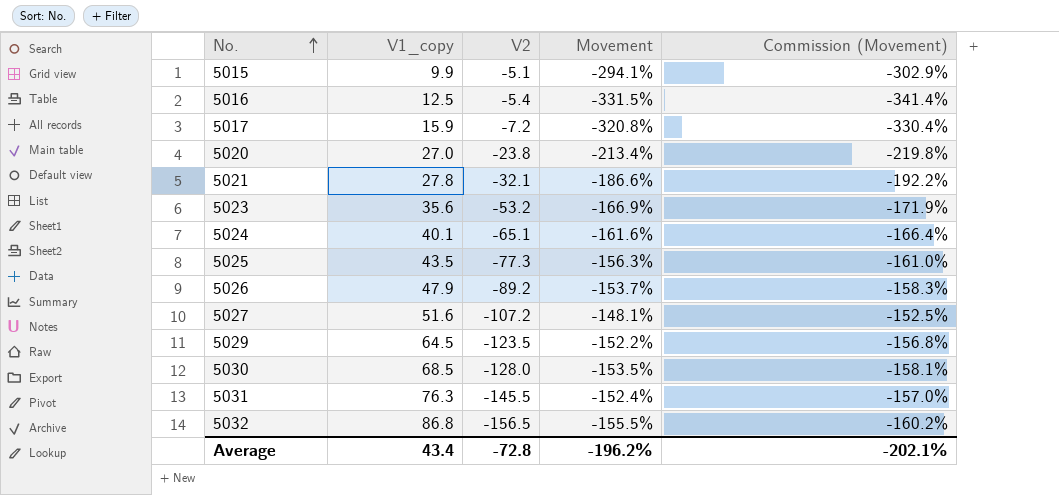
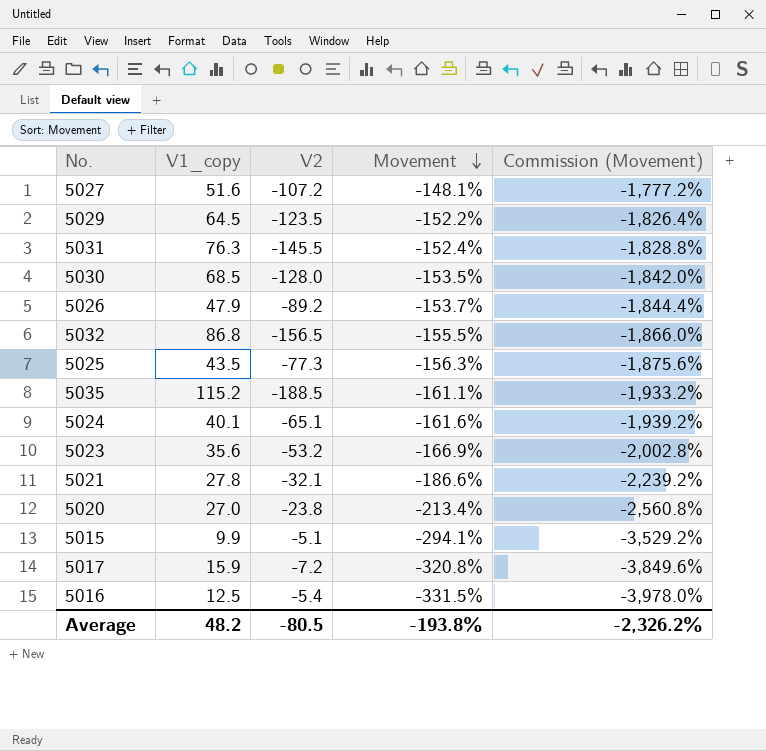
row order: No. ascending -> Movement descending
column Commission (Movement) | formula: [Movement] * 1.03 -> [Movement] * 12
row 5035: none -> 115.2 | -188.5 | -161.1% | -1,933.2%
Average | V1_copy: 43.4 -> 48.2
Average | V2: -72.8 -> -80.5
Average | Movement: -196.2% -> -193.8%
Average | Commission (Movement): -202.1% -> -2,326.2%

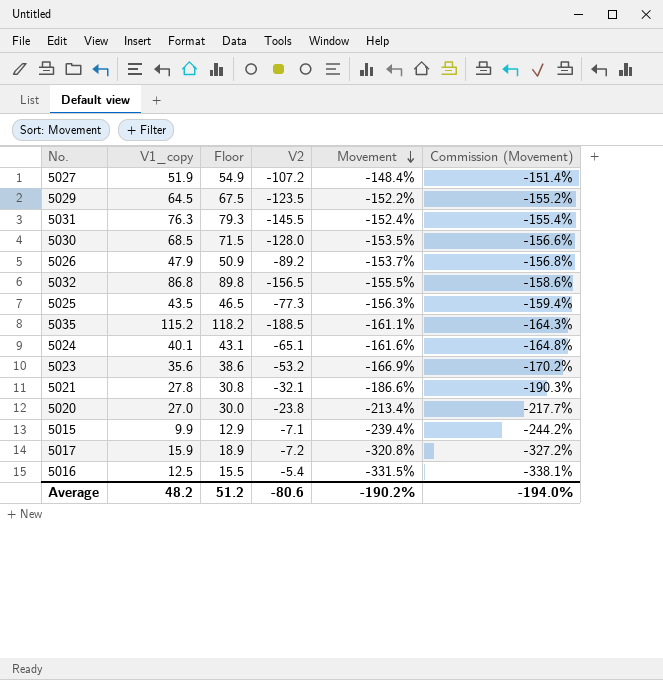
column Floor | formula: none -> [V1_copy] + 3
column Commission (Movement) | formula: [Movement] * 12 -> [Movement] * 1.02
5027 | V1_copy: 51.6 -> 51.9
5027 | Movement: -148.1% -> -148.4%
5015 | V2: -5.1 -> -7.1
5015 | Movement: -294.1% -> -239.4%
Average | V2: -80.5 -> -80.6
Average | Movement: -193.8% -> -190.2%
Average | Commission (Movement): -2,326.2% -> -194.0%

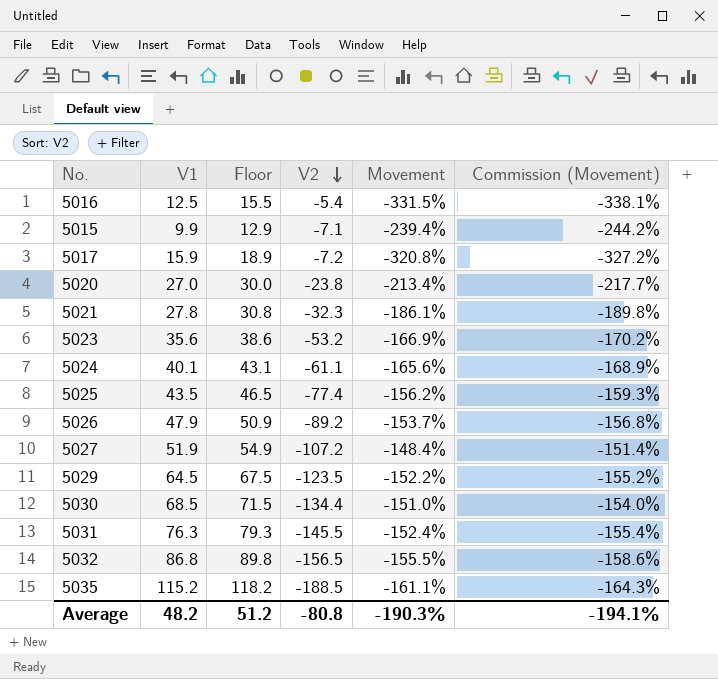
row order: Movement descending -> V2 descending
column name: V1_copy -> V1
5021 | V2: -32.1 -> -32.3
5021 | Movement: -186.6% -> -186.1%
5021 | Commission (Movement): -190.3% -> -189.8%
5024 | V2: -65.1 -> -61.1
5024 | Movement: -161.6% -> -165.6%
5024 | Commission (Movement): -164.8% -> -168.9%
5025 | V2: -77.3 -> -77.4
5025 | Movement: -156.3% -> -156.2%
5025 | Commission (Movement): -159.4% -> -159.3%
5030 | V2: -128.0 -> -134.4
5030 | Movement: -153.5% -> -151.0%
5030 | Commission (Movement): -156.6% -> -154.0%
Average | V2: -80.6 -> -80.8
Average | Movement: -190.2% -> -190.3%
Average | Commission (Movement): -194.0% -> -194.1%

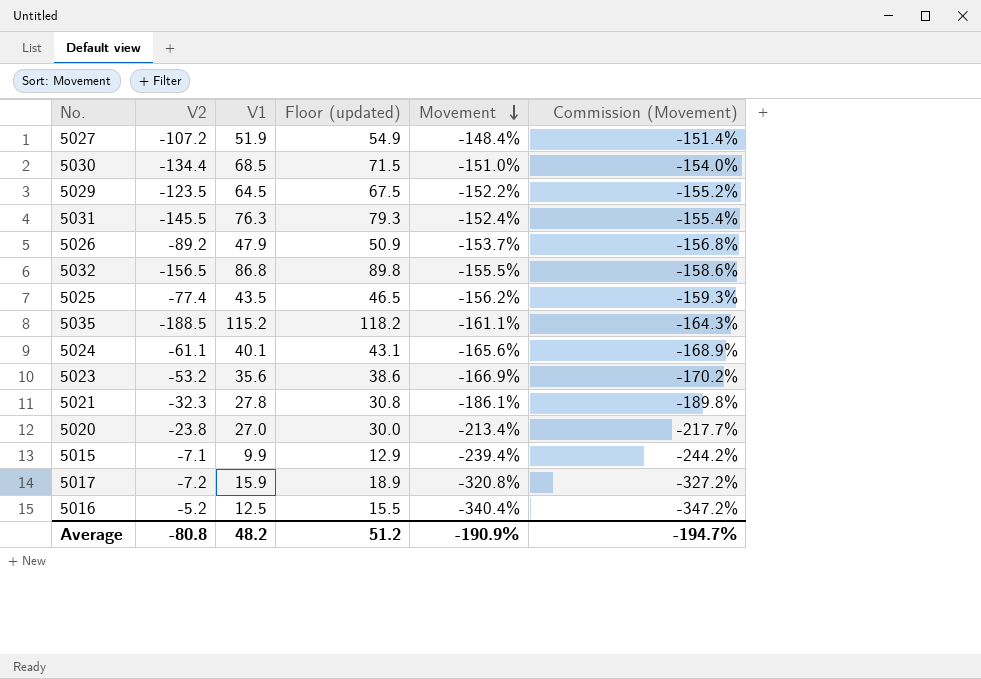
row order: V2 descending -> Movement descending
column V2 | position: 4 -> 2
column name: Floor -> Floor (updated)
5016 | V2: -5.4 -> -5.2
5016 | Movement: -331.5% -> -340.4%
5016 | Commission (Movement): -338.1% -> -347.2%
Average | Movement: -190.3% -> -190.9%
Average | Commission (Movement): -194.1% -> -194.7%

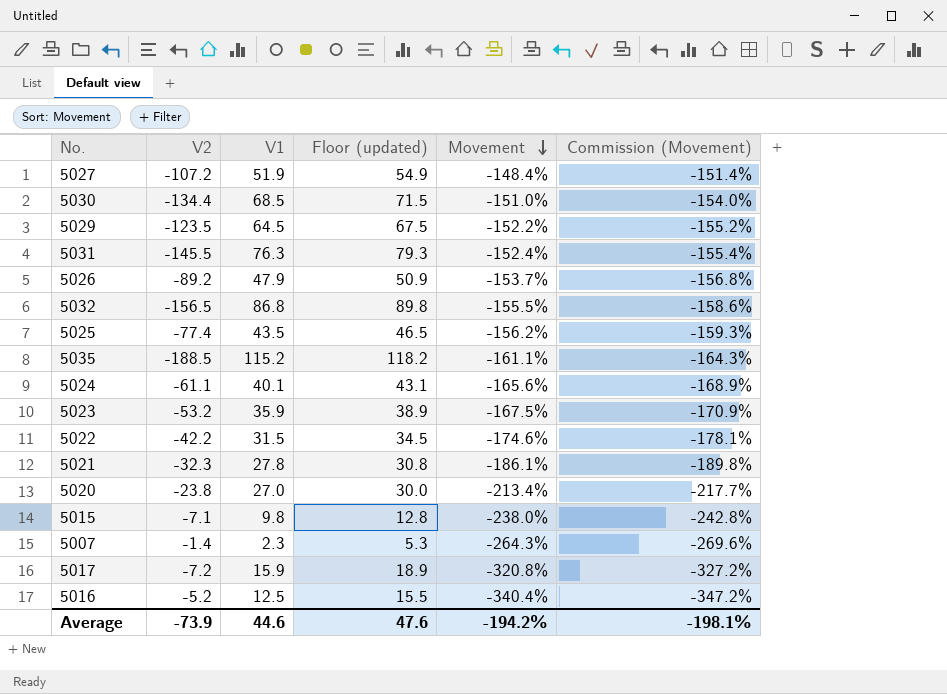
5023 | V1: 35.6 -> 35.9
5023 | Floor (updated): 38.6 -> 38.9
5023 | Movement: -166.9% -> -167.5%
5023 | Commission (Movement): -170.2% -> -170.9%
row 5022: none -> -42.2 | 31.5 | 34.5 | -174.6% | -178.1%
5015 | V1: 9.9 -> 9.8
5015 | Floor (updated): 12.9 -> 12.8
5015 | Movement: -239.4% -> -238.0%
5015 | Commission (Movement): -244.2% -> -242.8%
row 5007: none -> -1.4 | 2.3 | 5.3 | -264.3% | -269.6%
Average | V2: -80.8 -> -73.9
Average | V1: 48.2 -> 44.6
Average | Floor (updated): 51.2 -> 47.6
Average | Movement: -190.9% -> -194.2%
Average | Commission (Movement): -194.7% -> -198.1%

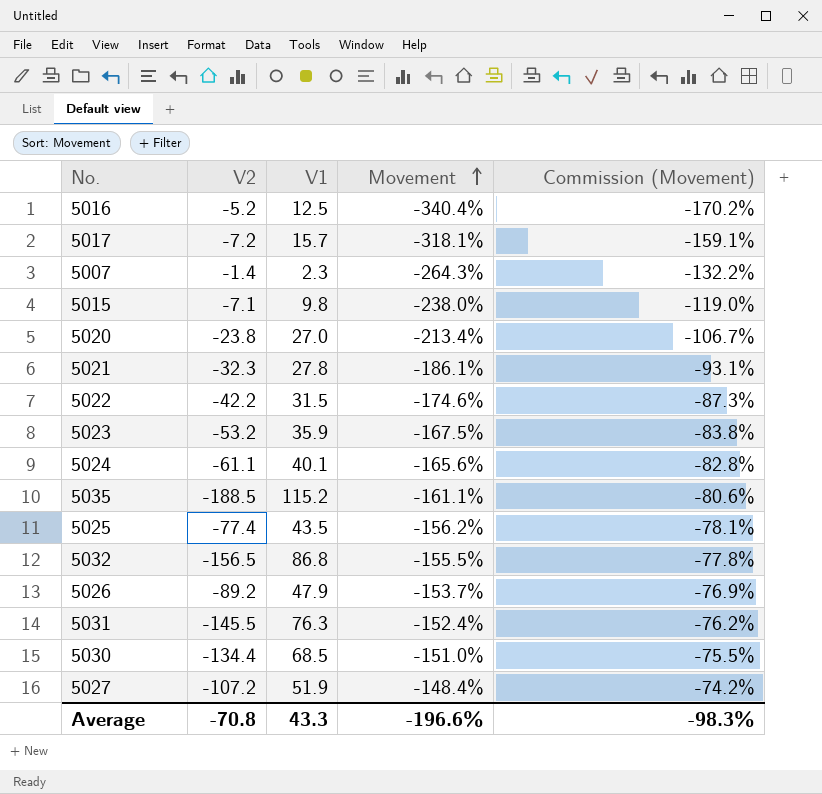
row order: Movement descending -> Movement ascending
column Floor (updated) | formula: [V1] + 3 -> none
column Commission (Movement) | formula: [Movement] * 1.02 -> [Movement] * 0.5
row 5029: -123.5 | 64.5 | 67.5 | -152.2% | -155.2% -> none
5017 | V1: 15.9 -> 15.7
5017 | Movement: -320.8% -> -318.1%
Average | V2: -73.9 -> -70.8
Average | V1: 44.6 -> 43.3
Average | Movement: -194.2% -> -196.6%
Average | Commission (Movement): -198.1% -> -98.3%

